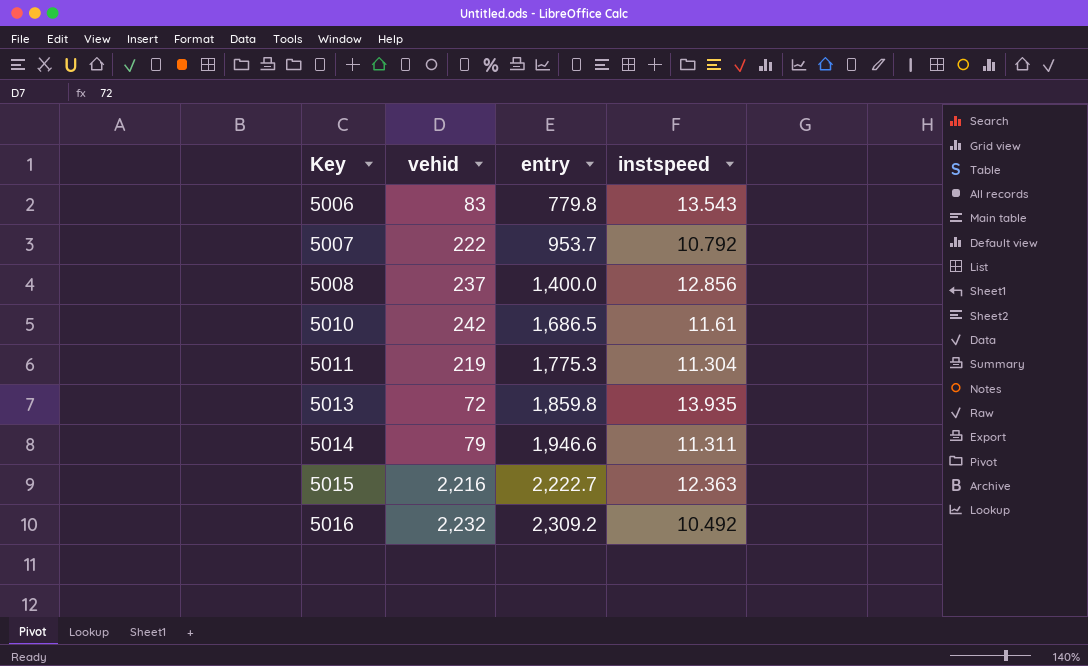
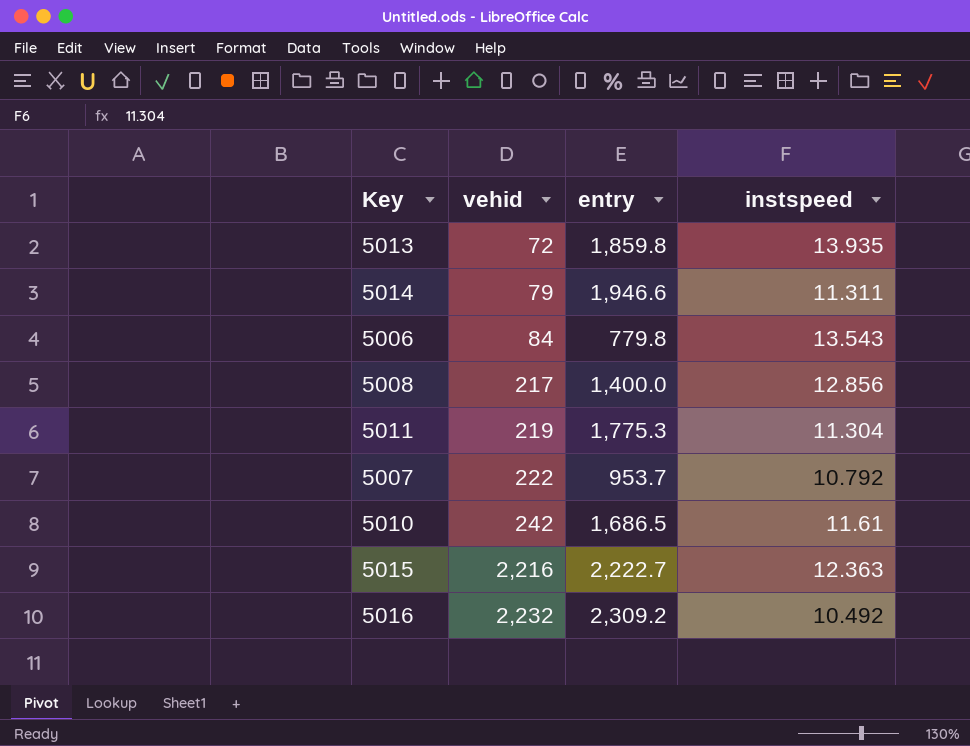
row order: Key ascending -> vehid ascending
5006 | vehid: 83 -> 84
5008 | vehid: 237 -> 217

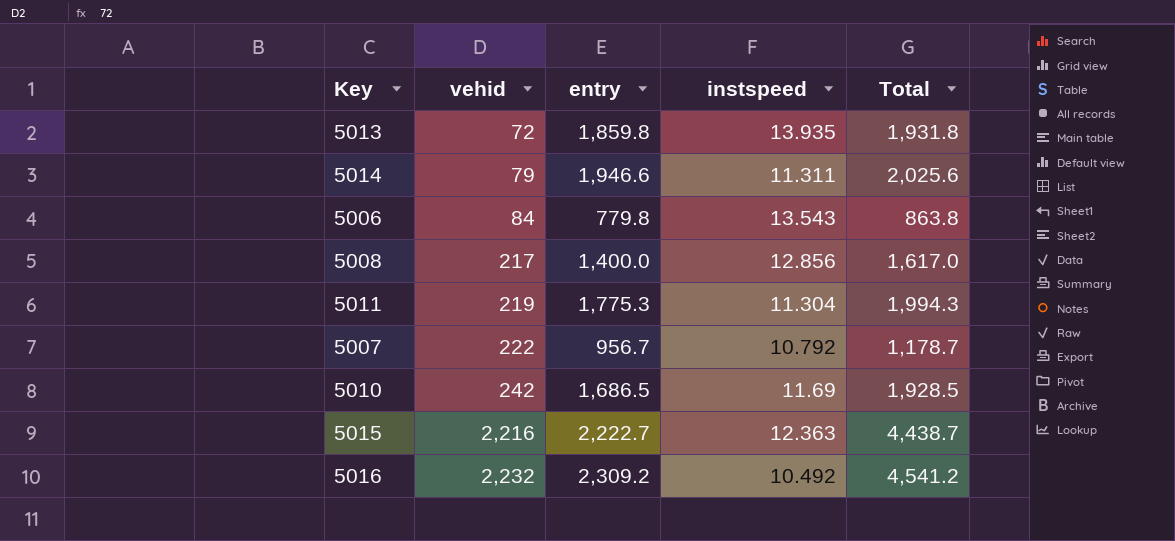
column Total | formula: none -> [vehid] + [entry]
5007 | entry: 953.7 -> 956.7
5010 | instspeed: 11.61 -> 11.69

